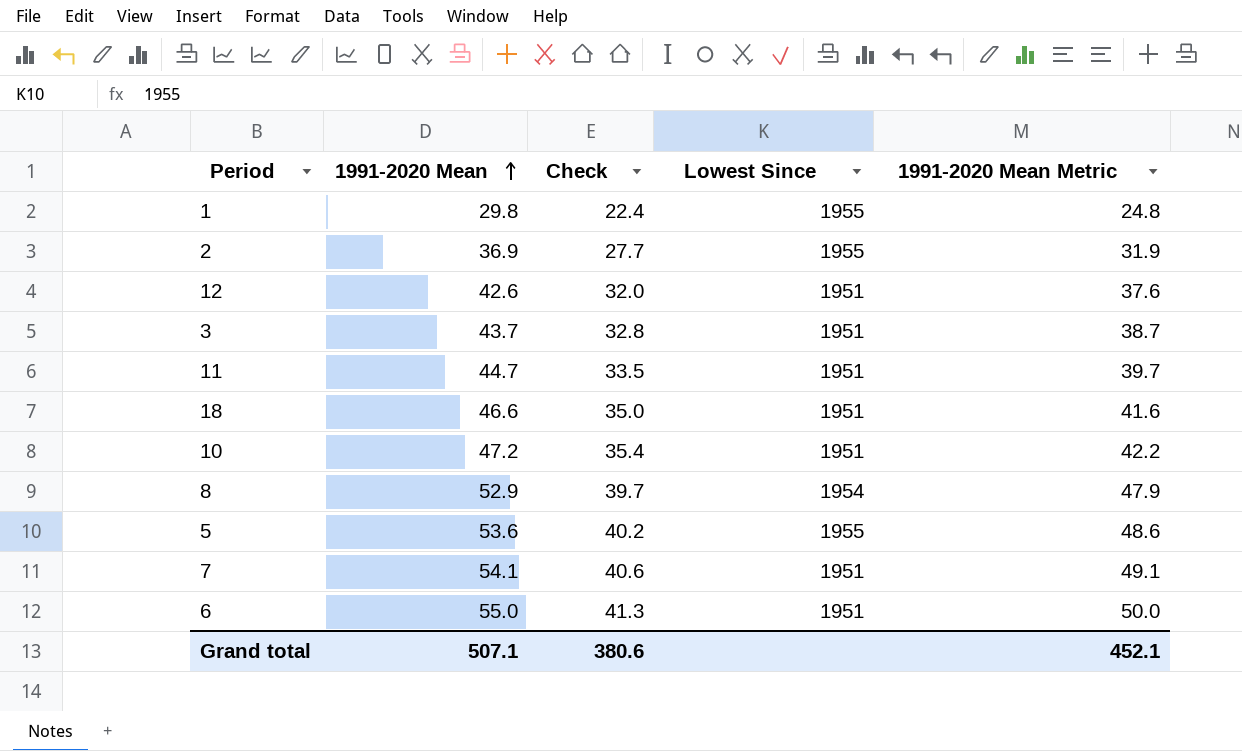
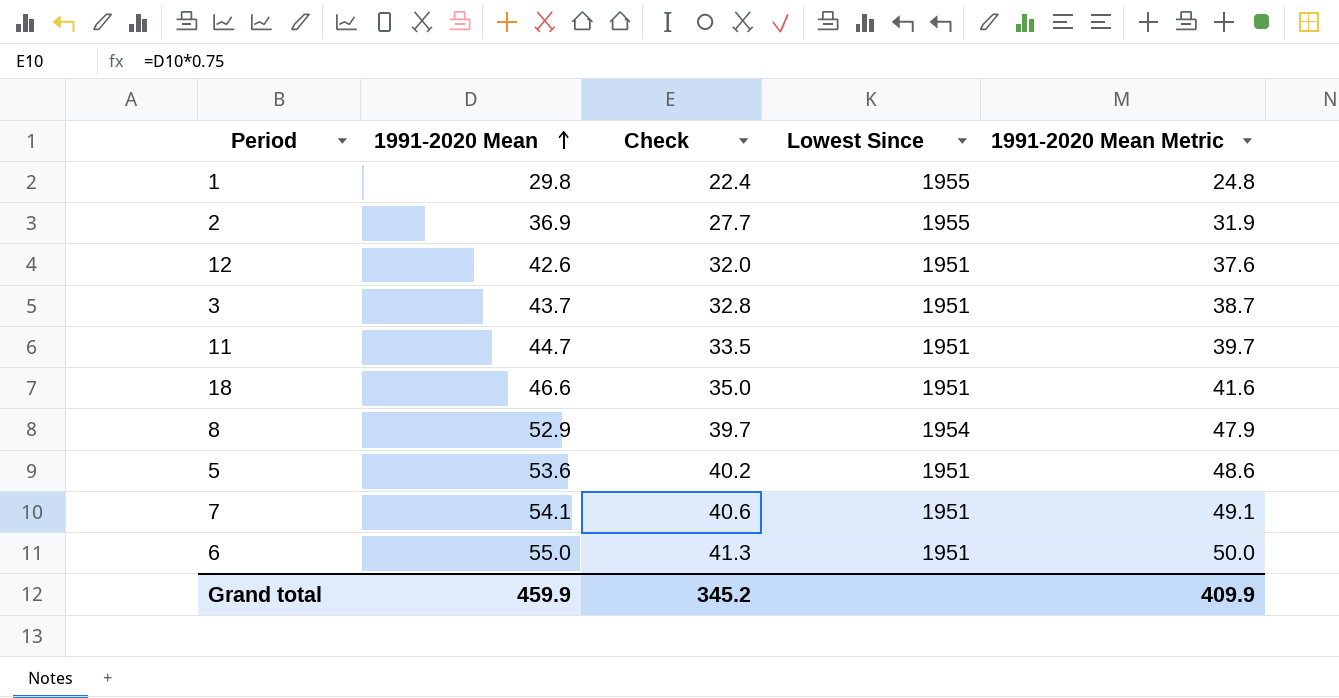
row 10: 47.2 | 35.4 | 1951 | 42.2 -> none
5 | Lowest Since: 1955 -> 1951
Grand total | 1991-2020 Mean: 507.1 -> 459.9
Grand total | Check: 380.6 -> 345.2
Grand total | 1991-2020 Mean Metric: 452.1 -> 409.9

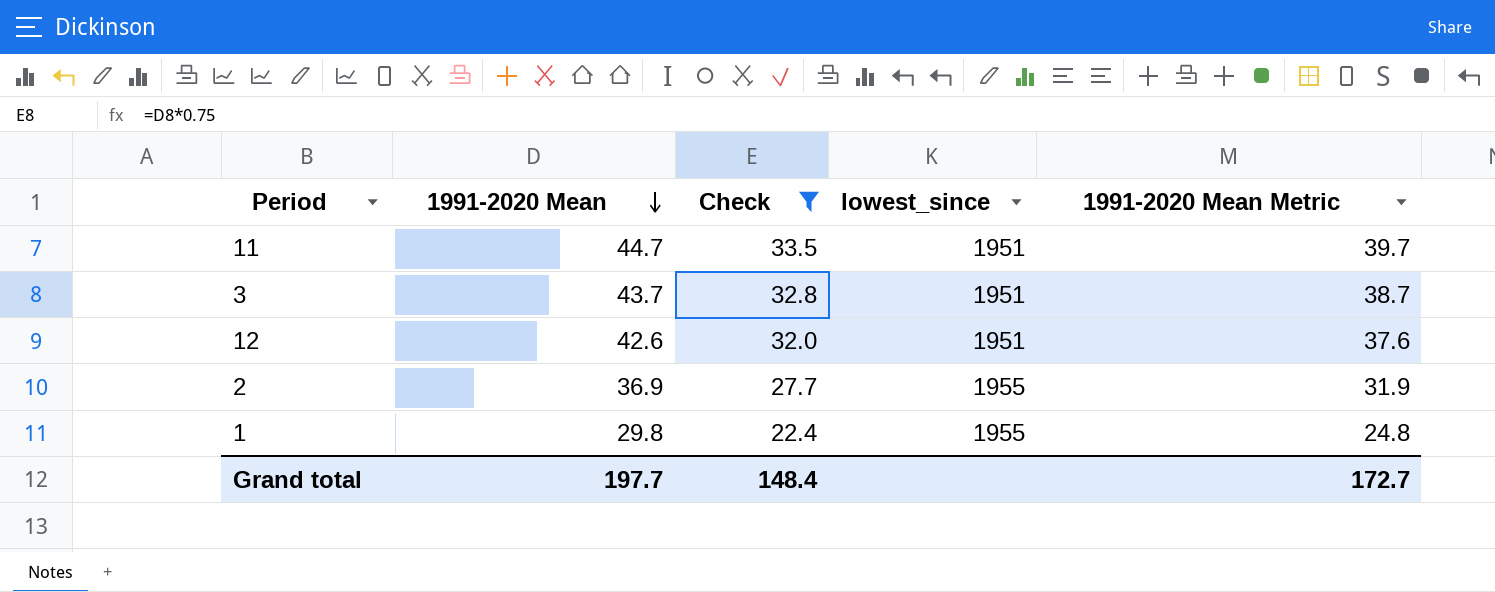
filter: none -> Check <= 33.5
row order: 1991-2020 Mean ascending -> 1991-2020 Mean descending
column name: Lowest Since -> lowest_since
Grand total | 1991-2020 Mean: 459.9 -> 197.7
Grand total | Check: 345.2 -> 148.4
Grand total | 1991-2020 Mean Metric: 409.9 -> 172.7

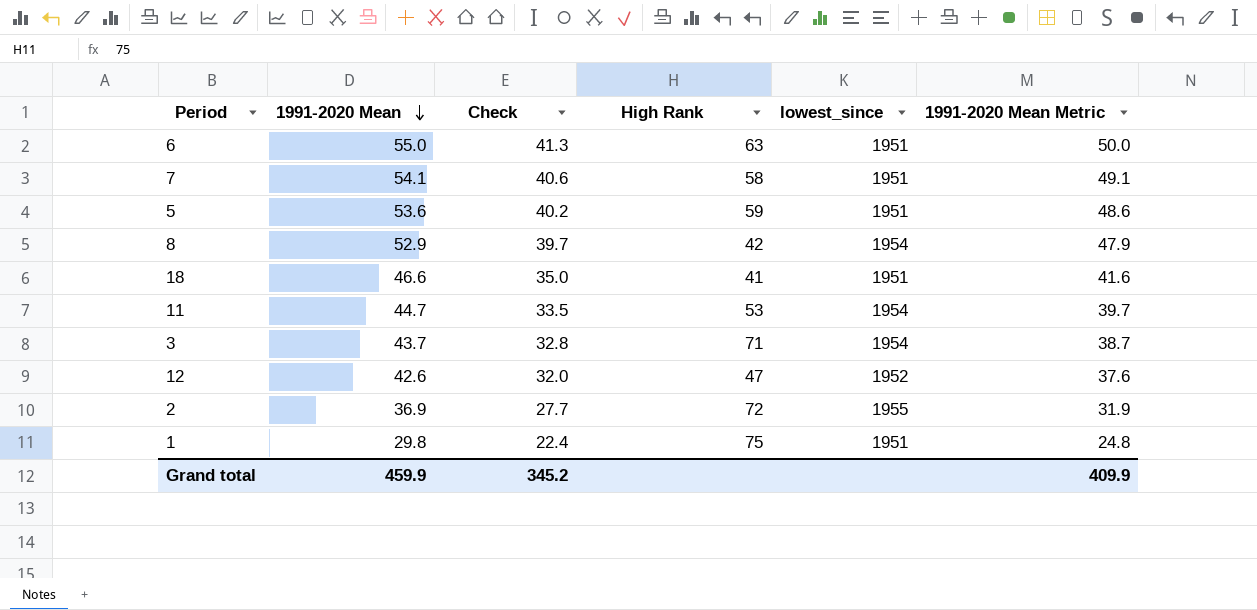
filter: Check <= 33.5 -> none
column High Rank | position: none -> 4
11 | lowest_since: 1951 -> 1954
3 | lowest_since: 1951 -> 1954
12 | lowest_since: 1951 -> 1952
1 | lowest_since: 1955 -> 1951
Grand total | 1991-2020 Mean: 197.7 -> 459.9
Grand total | Check: 148.4 -> 345.2
Grand total | 1991-2020 Mean Metric: 172.7 -> 409.9

